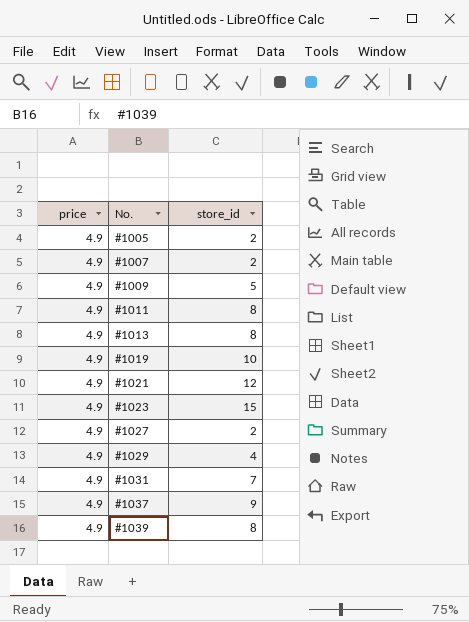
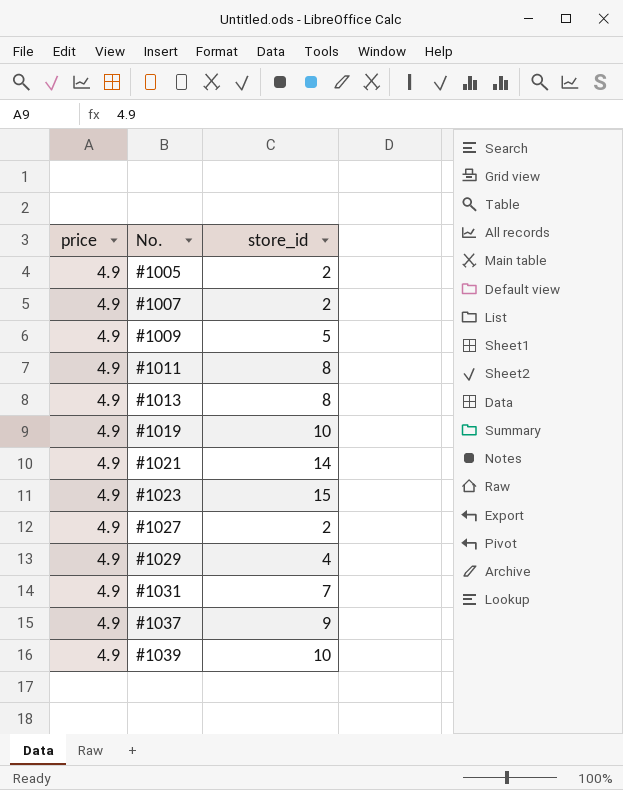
#1021 | store_id: 12 -> 14
#1039 | store_id: 8 -> 10

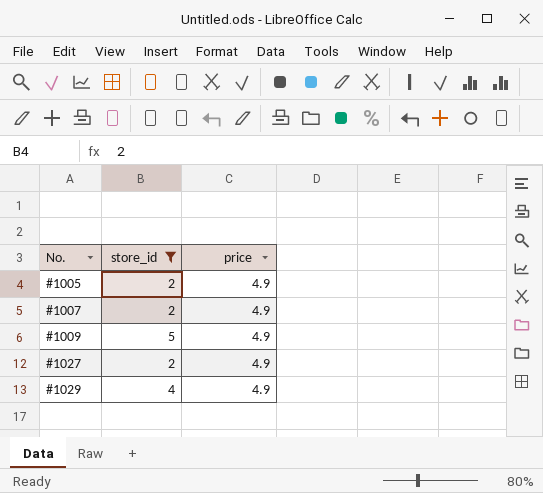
filter: none -> store_id <= 5
column price | position: 1 -> 3

